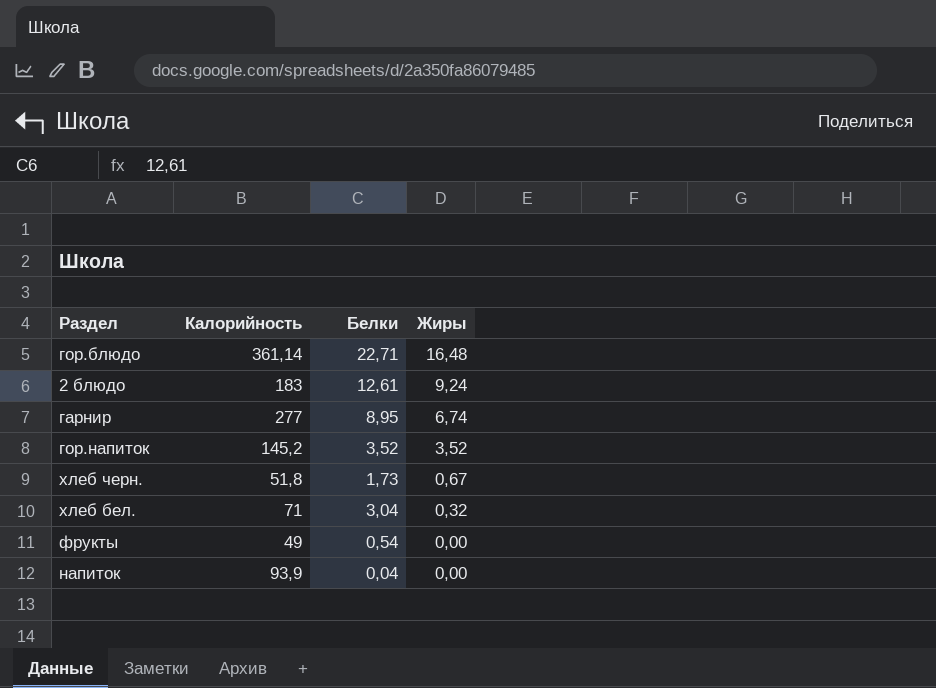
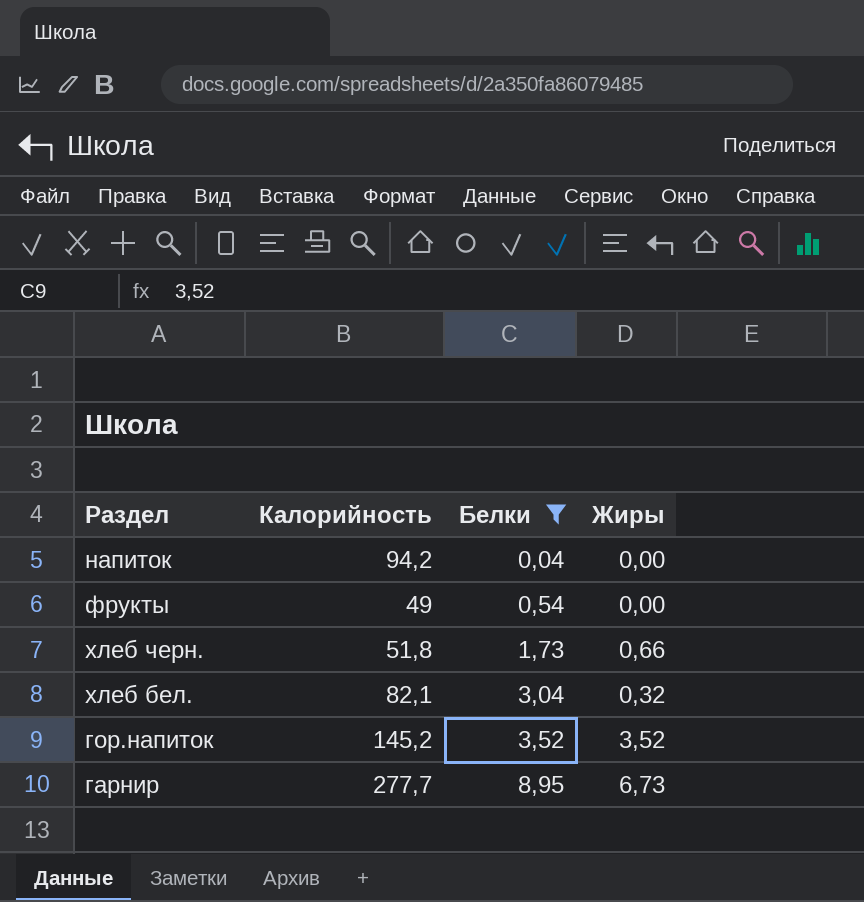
filter: none -> Белки <= 8,95
row order: Жиры descending -> Белки ascending
напиток | Калорийность: 93,9 -> 94,2
хлеб черн. | Жиры: 0,67 -> 0,66
хлеб бел. | Калорийность: 71 -> 82,1
гарнир | Калорийность: 277 -> 277,7
гарнир | Жиры: 6,74 -> 6,73

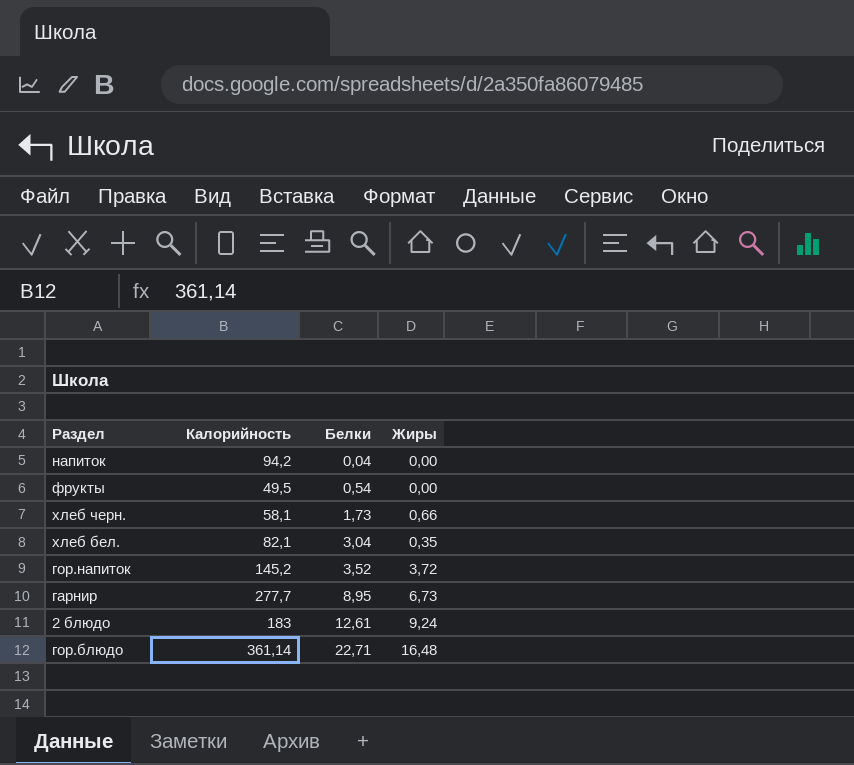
filter: Белки <= 8,95 -> none
фрукты | Калорийность: 49 -> 49,5
хлеб черн. | Калорийность: 51,8 -> 58,1
хлеб бел. | Жиры: 0,32 -> 0,35
гор.напиток | Жиры: 3,52 -> 3,72

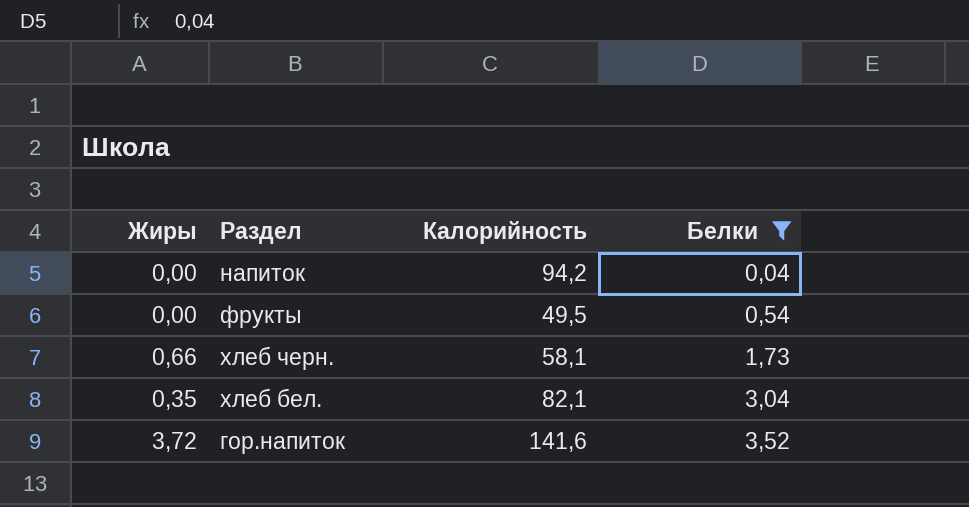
filter: none -> Белки <= 3,52
column Жиры | position: 4 -> 1
гор.напиток | Калорийность: 145,2 -> 141,6

